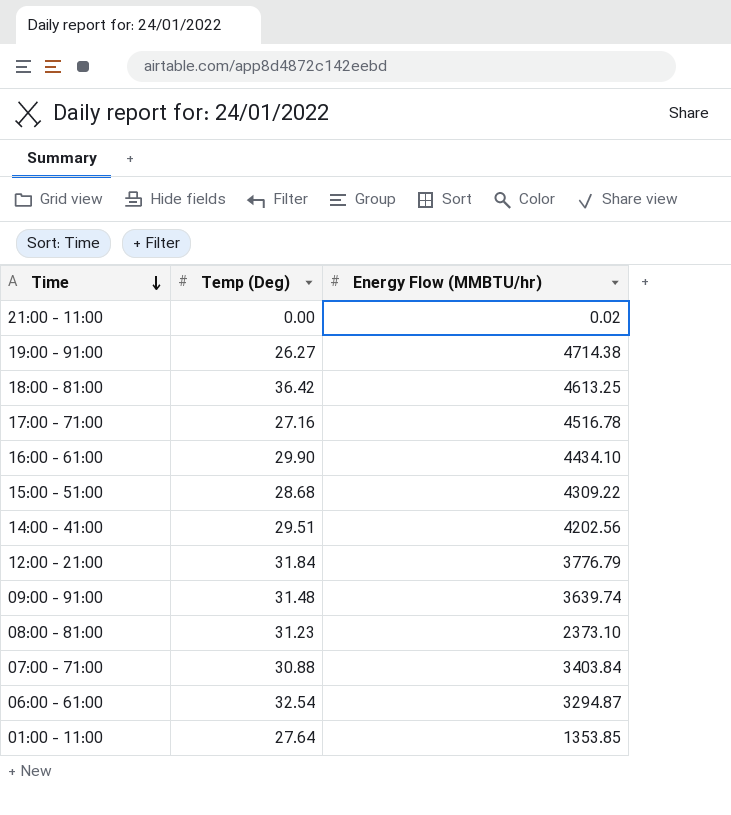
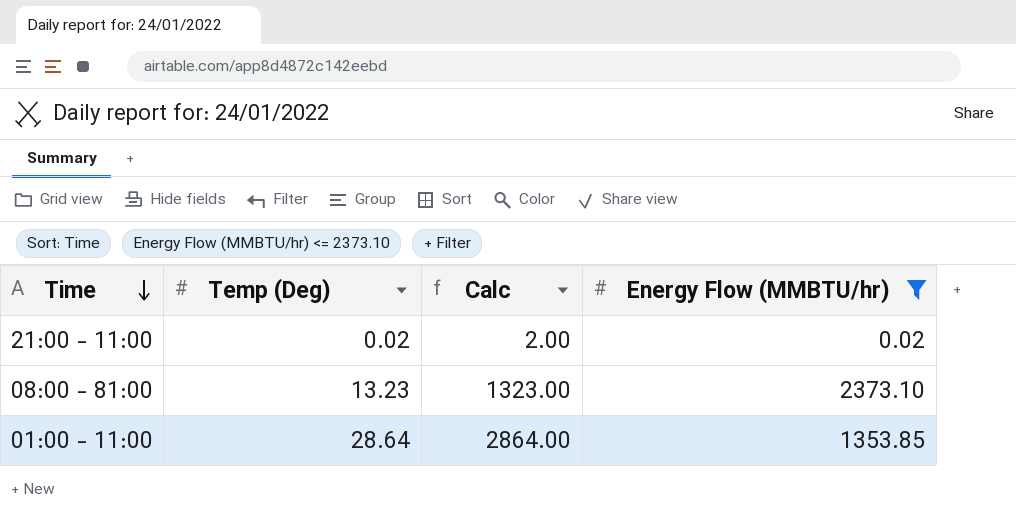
filter: none -> Energy Flow (MMBTU/hr) <= 2373.10
column Calc | formula: none -> [Temp (Deg)] * 100
21:00 - 11:00 | Temp (Deg): 0.00 -> 0.02
08:00 - 81:00 | Temp (Deg): 31.23 -> 13.23
01:00 - 11:00 | Temp (Deg): 27.64 -> 28.64

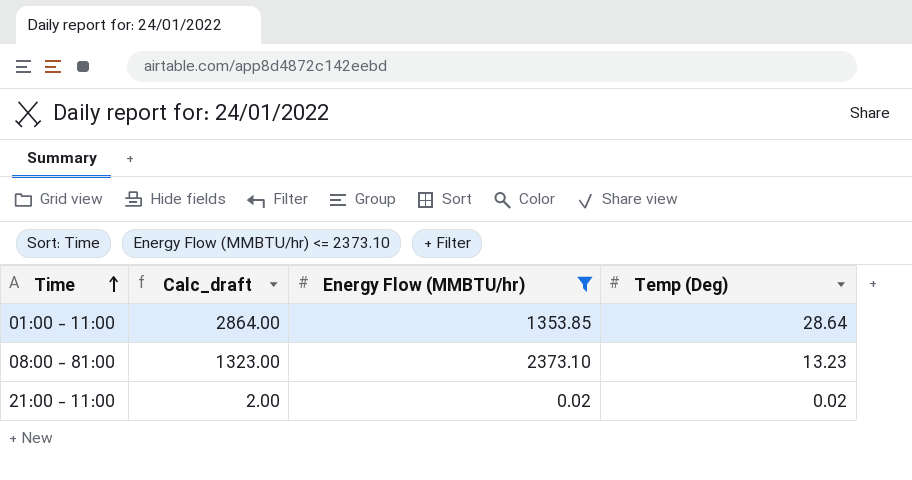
row order: Time descending -> Time ascending
column name: Calc -> Calc_draft
column Temp (Deg) | position: 2 -> 4

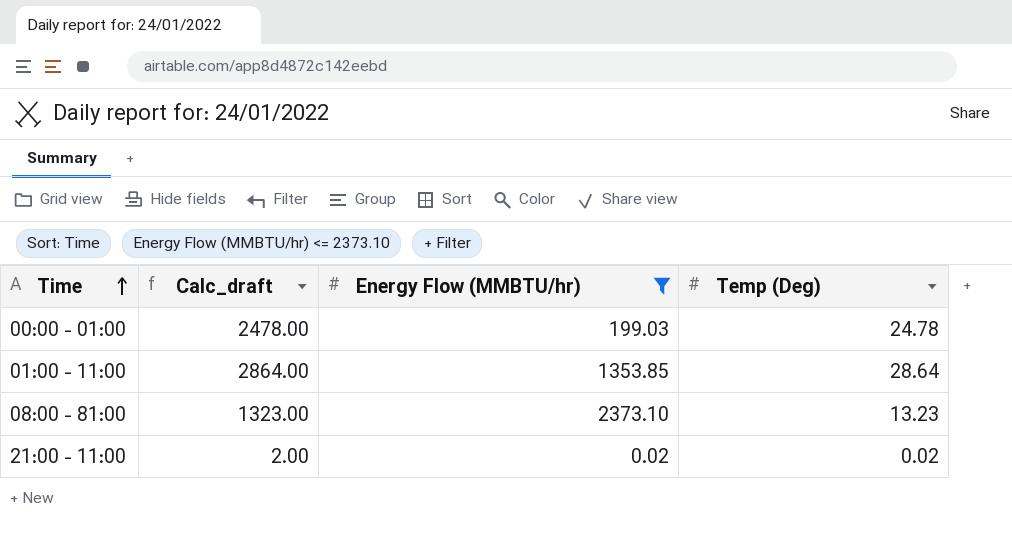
row 00:00 - 01:00: none -> 2478.00 | 199.03 | 24.78

